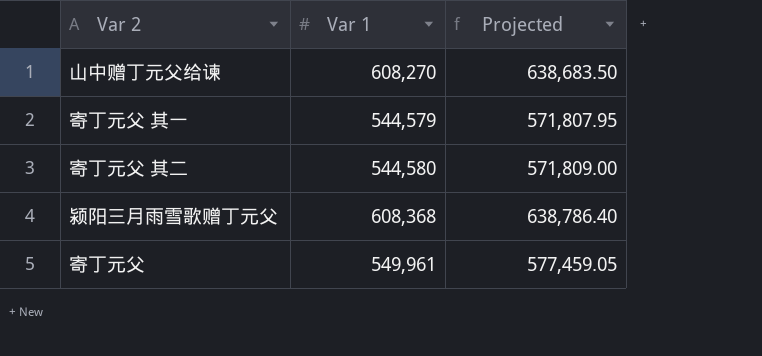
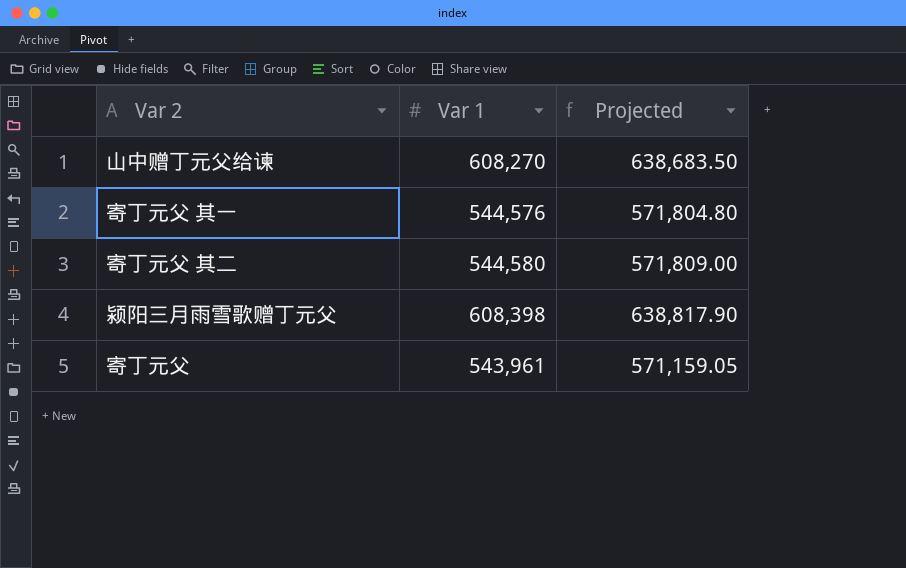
寄丁元父 其一 | Var 1: 544,579 -> 544,576
寄丁元父 其一 | Projected: 571,807.95 -> 571,804.80
颍阳三月雨雪歌赠丁元父 | Var 1: 608,368 -> 608,398
颍阳三月雨雪歌赠丁元父 | Projected: 638,786.40 -> 638,817.90
寄丁元父 | Var 1: 549,961 -> 543,961
寄丁元父 | Projected: 577,459.05 -> 571,159.05

